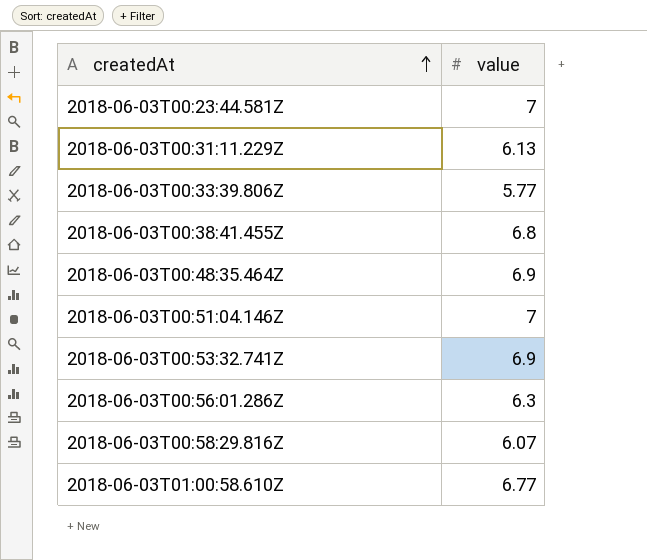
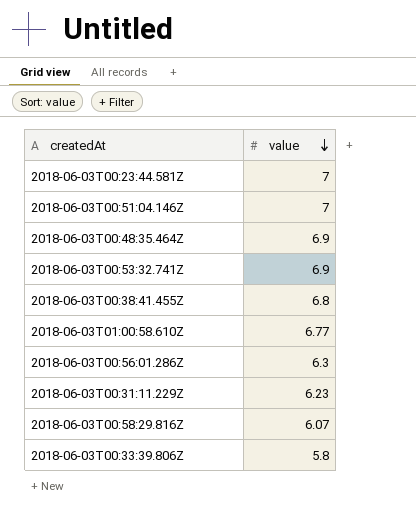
row order: createdAt ascending -> value descending
2018-06-03T00:31:11.229Z | value: 6.13 -> 6.23
2018-06-03T00:33:39.806Z | value: 5.77 -> 5.8

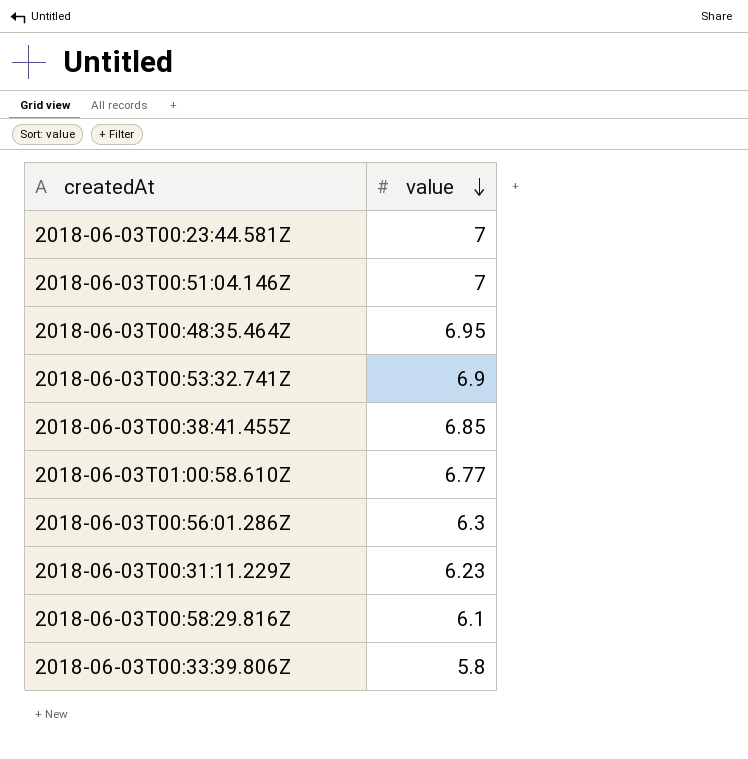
2018-06-03T00:48:35.464Z | value: 6.9 -> 6.95
2018-06-03T00:38:41.455Z | value: 6.8 -> 6.85
2018-06-03T00:58:29.816Z | value: 6.07 -> 6.1

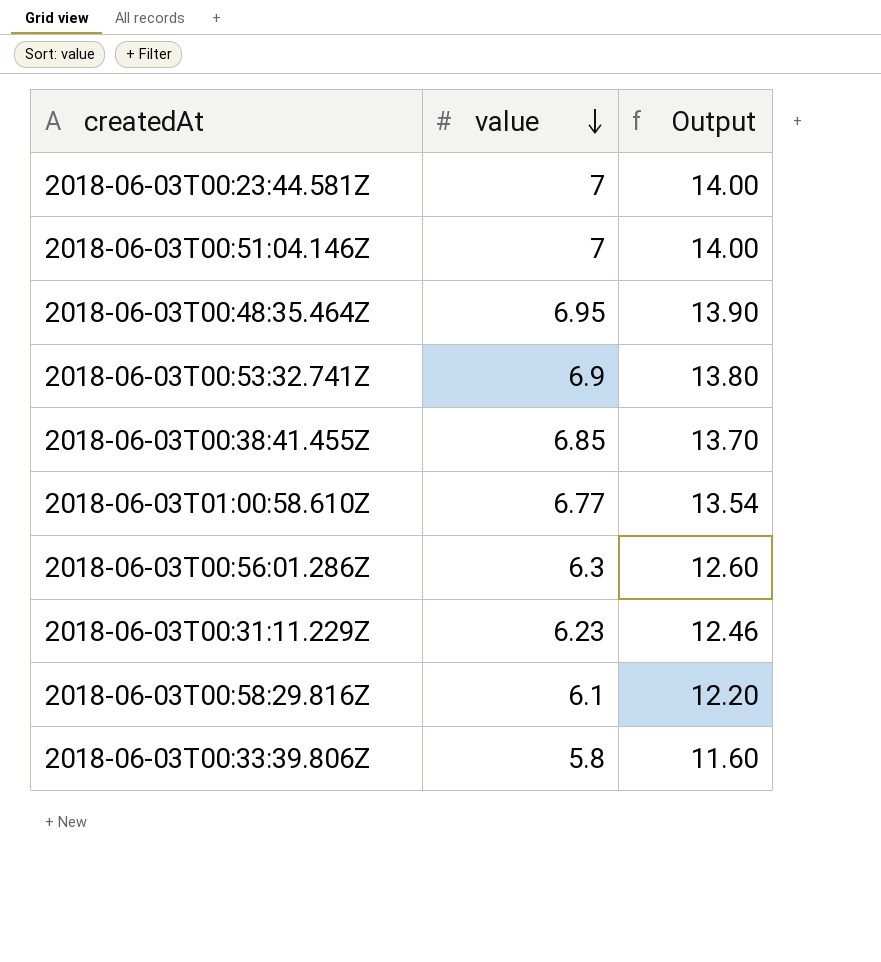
column Output | formula: none -> [value] * 2

